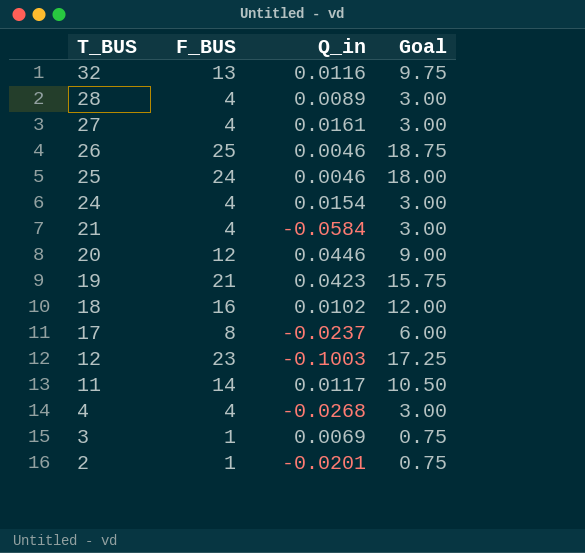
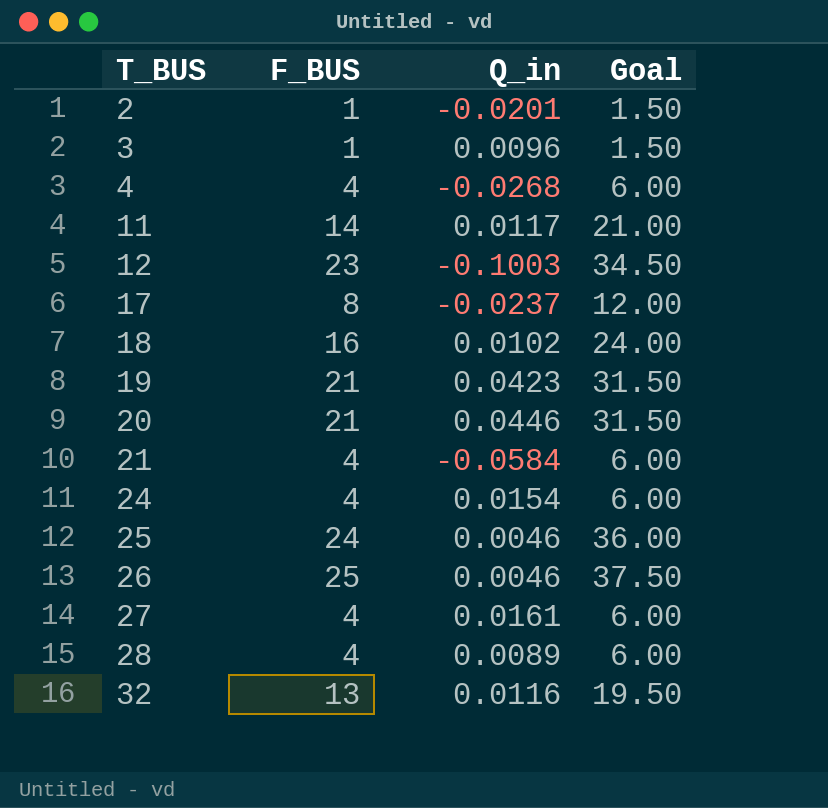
row order: T_BUS descending -> T_BUS ascending
column Goal | formula: [F_BUS] * 0.75 -> [F_BUS] * 1.5
3 | Q_in: 0.0069 -> 0.0096
20 | F_BUS: 12 -> 21

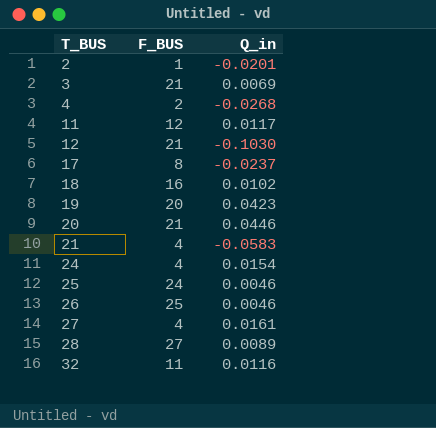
column Goal | formula: [F_BUS] * 1.5 -> none
3 | F_BUS: 1 -> 21
3 | Q_in: 0.0096 -> 0.0069
4 | F_BUS: 4 -> 2
11 | F_BUS: 14 -> 12
12 | F_BUS: 23 -> 21
12 | Q_in: -0.1003 -> -0.1030
19 | F_BUS: 21 -> 20
21 | Q_in: -0.0584 -> -0.0583
28 | F_BUS: 4 -> 27
32 | F_BUS: 13 -> 11

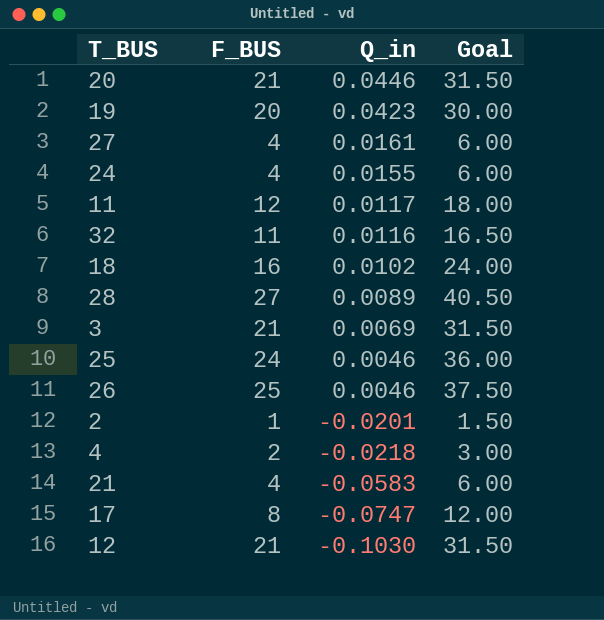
row order: T_BUS ascending -> Q_in descending
column Goal | formula: none -> [F_BUS] * 1.5
24 | Q_in: 0.0154 -> 0.0155
4 | Q_in: -0.0268 -> -0.0218
17 | Q_in: -0.0237 -> -0.0747

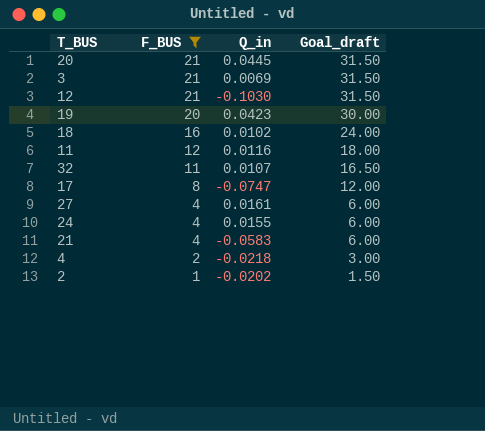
filter: none -> F_BUS <= 21
row order: Q_in descending -> F_BUS descending
column name: Goal -> Goal_draft
20 | Q_in: 0.0446 -> 0.0445
11 | Q_in: 0.0117 -> 0.0116
32 | Q_in: 0.0116 -> 0.0107
2 | Q_in: -0.0201 -> -0.0202

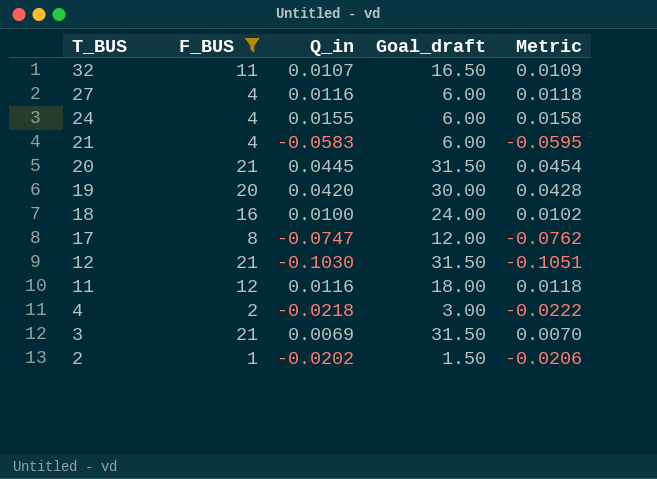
row order: F_BUS descending -> T_BUS descending
column Metric | formula: none -> [Q_in] * 1.02
27 | Q_in: 0.0161 -> 0.0116
19 | Q_in: 0.0423 -> 0.0420
18 | Q_in: 0.0102 -> 0.0100

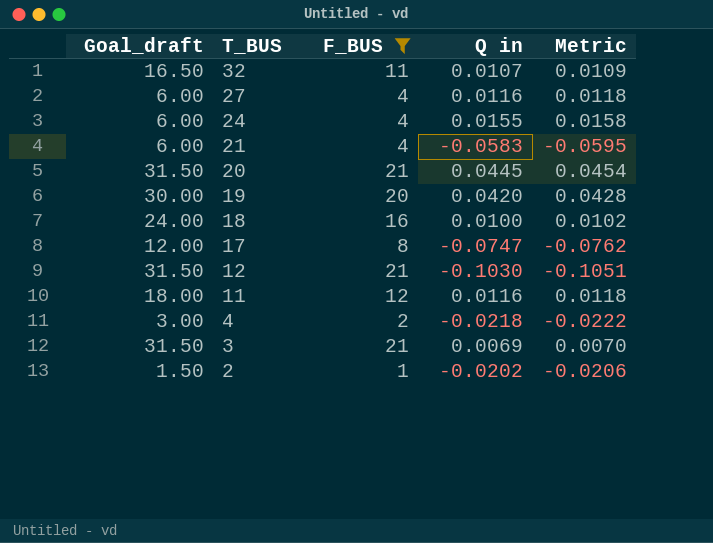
column Goal_draft | position: 4 -> 1
column name: Q_in -> Q in

